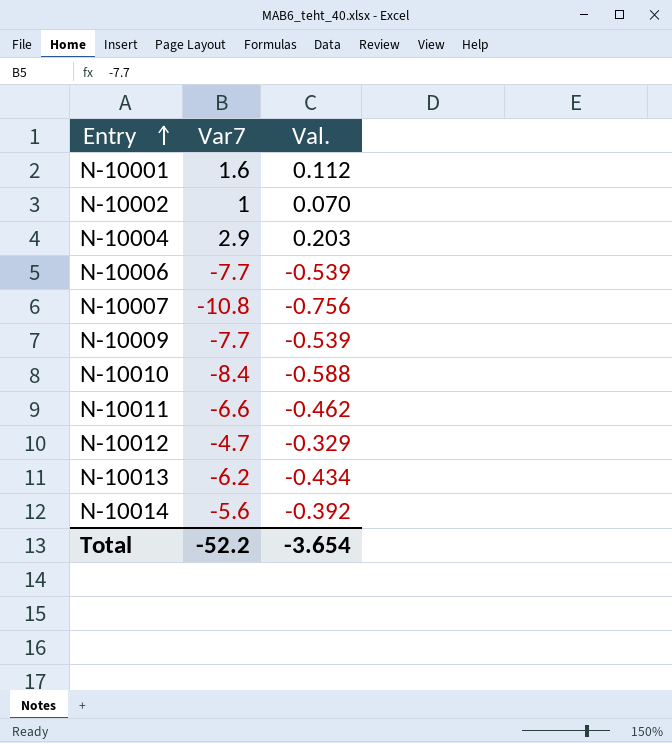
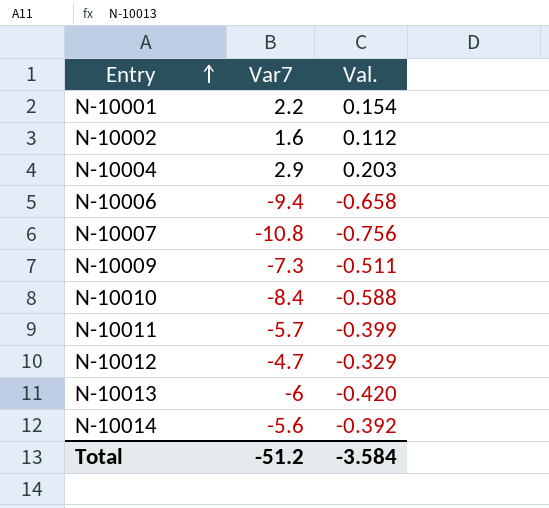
N-10001 | Var7: 1.6 -> 2.2
N-10001 | Val.: 0.112 -> 0.154
N-10002 | Var7: 1 -> 1.6
N-10002 | Val.: 0.070 -> 0.112
N-10006 | Var7: -7.7 -> -9.4
N-10006 | Val.: -0.539 -> -0.658
N-10009 | Var7: -7.7 -> -7.3
N-10009 | Val.: -0.539 -> -0.511
N-10011 | Var7: -6.6 -> -5.7
N-10011 | Val.: -0.462 -> -0.399
N-10013 | Var7: -6.2 -> -6
N-10013 | Val.: -0.434 -> -0.420
Total | Var7: -52.2 -> -51.2
Total | Val.: -3.654 -> -3.584

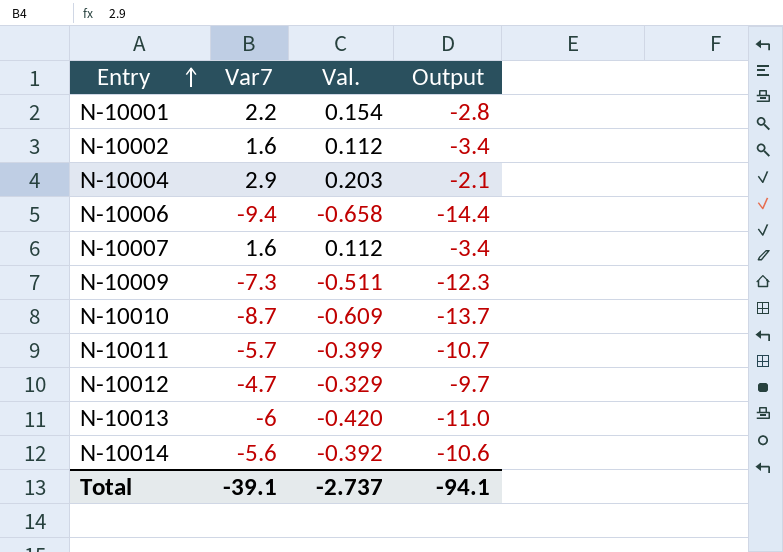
column Output | formula: none -> [Var7] - 5
N-10007 | Var7: -10.8 -> 1.6
N-10007 | Val.: -0.756 -> 0.112
N-10010 | Var7: -8.4 -> -8.7
N-10010 | Val.: -0.588 -> -0.609
Total | Var7: -51.2 -> -39.1
Total | Val.: -3.584 -> -2.737

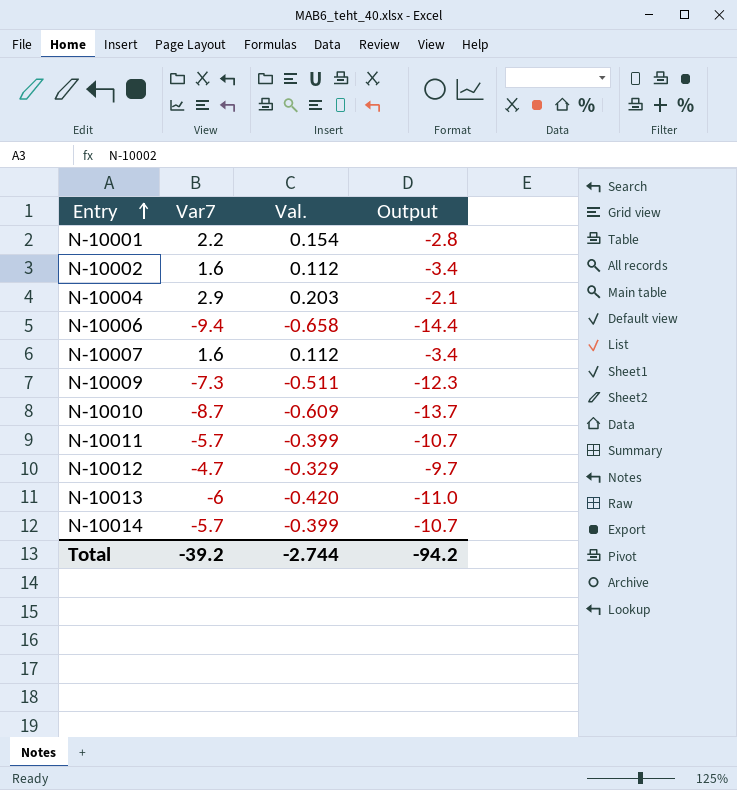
N-10014 | Var7: -5.6 -> -5.7
N-10014 | Val.: -0.392 -> -0.399
N-10014 | Output: -10.6 -> -10.7
Total | Var7: -39.1 -> -39.2
Total | Val.: -2.737 -> -2.744
Total | Output: -94.1 -> -94.2

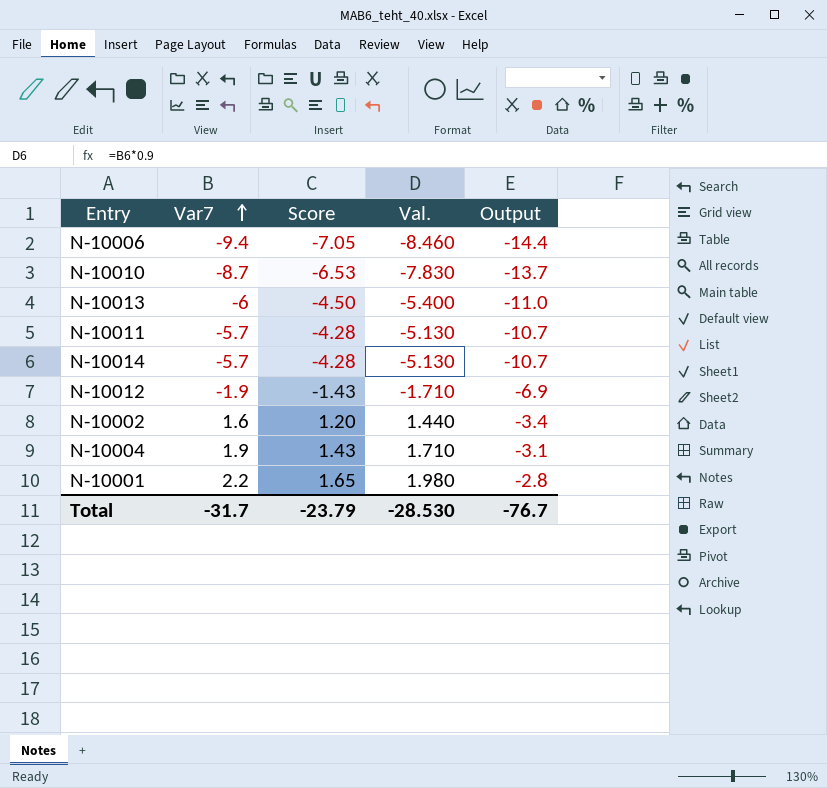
row order: Entry ascending -> Var7 ascending
column Score | formula: none -> [Var7] * 0.75
column Val. | formula: [Var7] * 0.07 -> [Var7] * 0.9
row N-10007: 1.6 | 0.112 | -3.4 -> none
row N-10009: -7.3 | -0.511 | -12.3 -> none
N-10012 | Var7: -4.7 -> -1.9
N-10012 | Output: -9.7 -> -6.9
N-10004 | Var7: 2.9 -> 1.9
N-10004 | Output: -2.1 -> -3.1
Total | Var7: -39.2 -> -31.7
Total | Val.: -2.744 -> -28.530
Total | Output: -94.2 -> -76.7

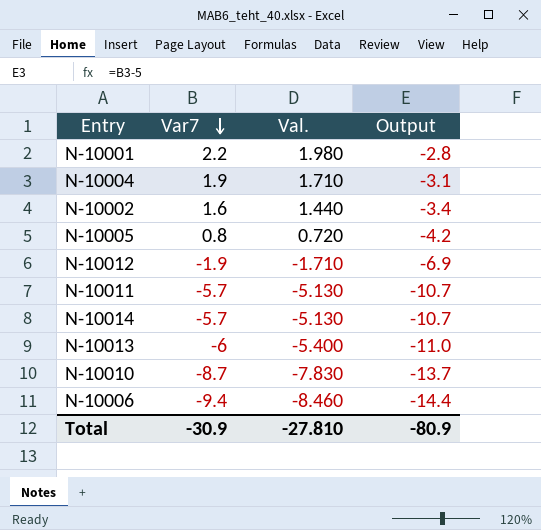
row order: Var7 ascending -> Var7 descending
column Score | formula: [Var7] * 0.75 -> none
row N-10005: none -> 0.8 | 0.720 | -4.2
Total | Var7: -31.7 -> -30.9
Total | Val.: -28.530 -> -27.810
Total | Output: -76.7 -> -80.9

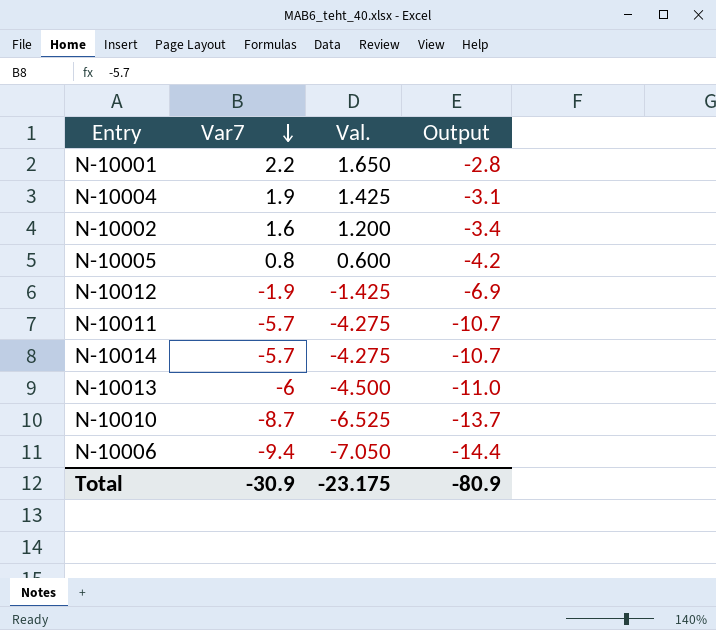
column Val. | formula: [Var7] * 0.9 -> [Var7] * 0.75
Total | Val.: -27.810 -> -23.175

